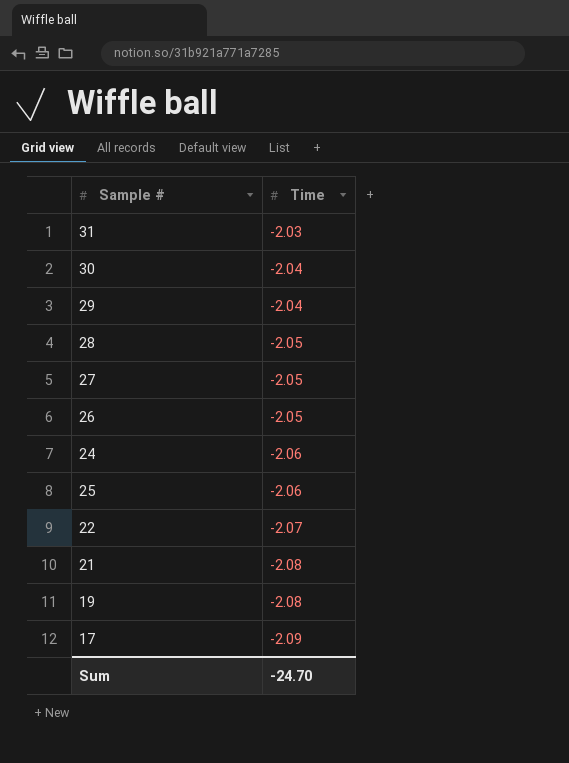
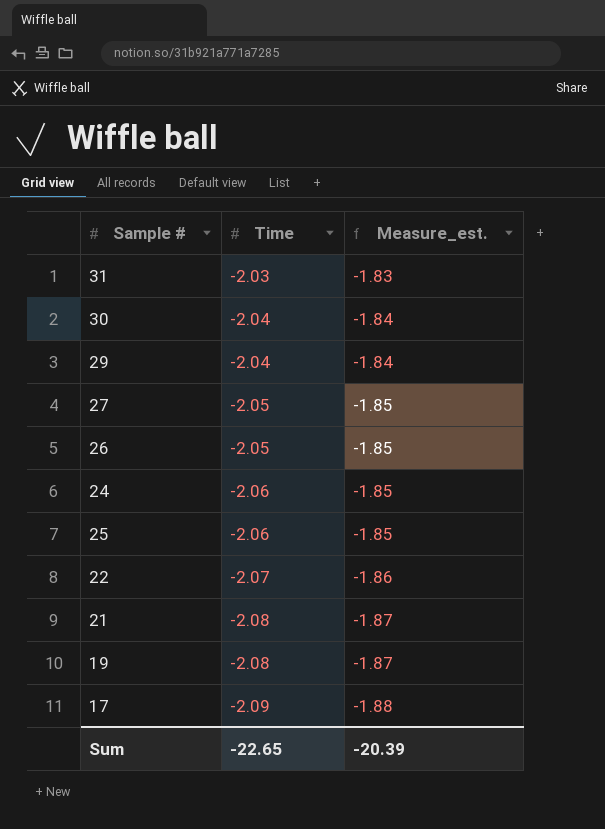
column Measure_est. | formula: none -> [Time] * 0.9
row 28: -2.05 -> none
Sum | Time: -24.70 -> -22.65

